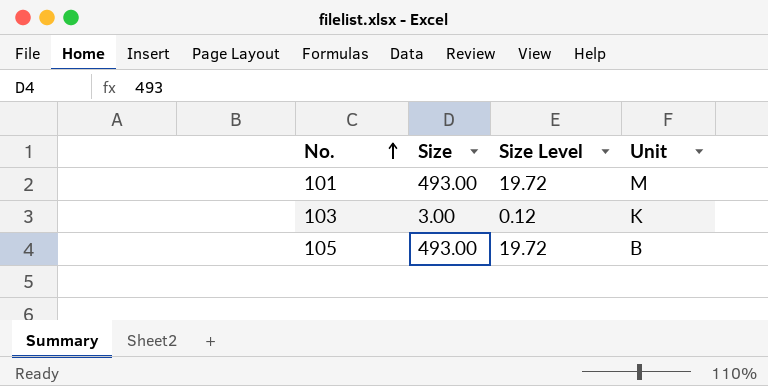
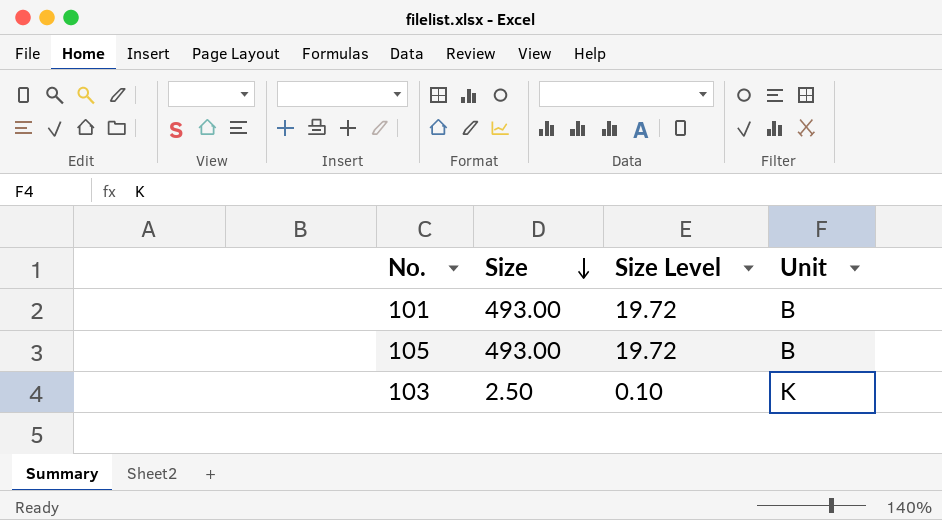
row order: No. ascending -> Size descending
101 | Unit: M -> B
103 | Size: 3.00 -> 2.50
103 | Size Level: 0.12 -> 0.10

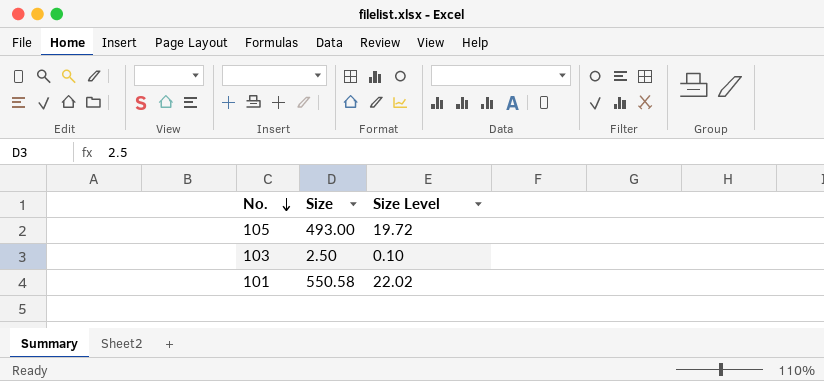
row order: Size descending -> No. descending
column Unit | position: 4 -> none
101 | Size: 493.00 -> 550.58
101 | Size Level: 19.72 -> 22.02

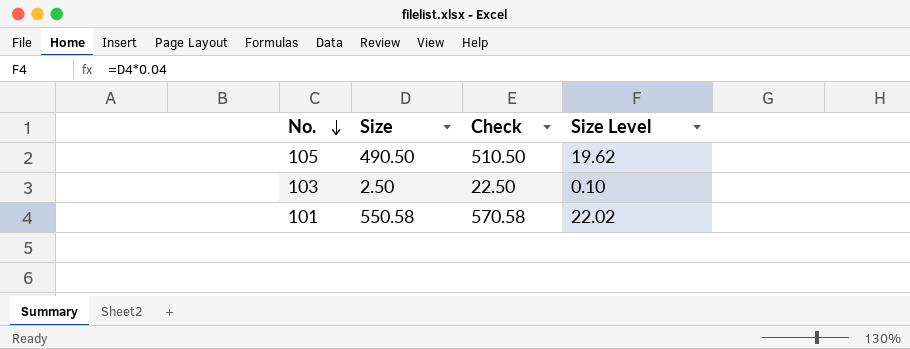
column Check | formula: none -> [Size] + 20
105 | Size: 493.00 -> 490.50
105 | Size Level: 19.72 -> 19.62

